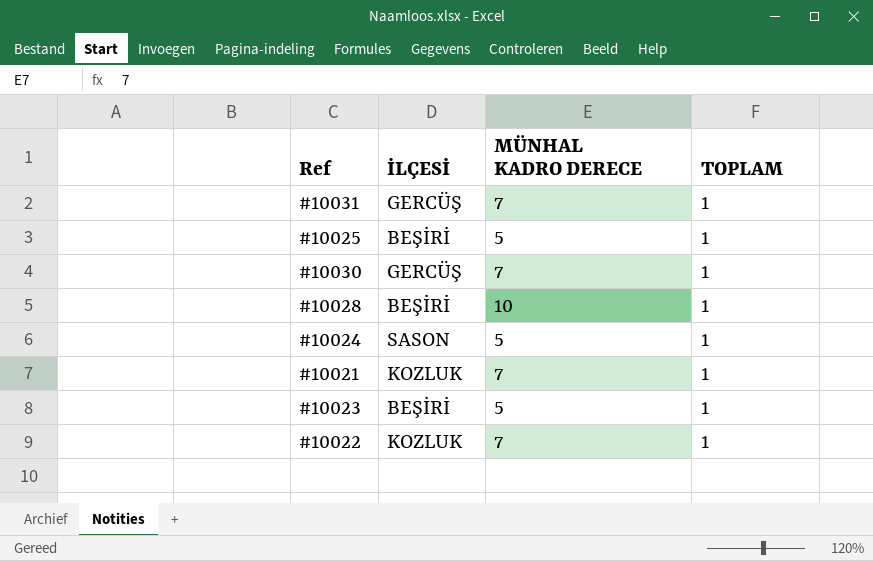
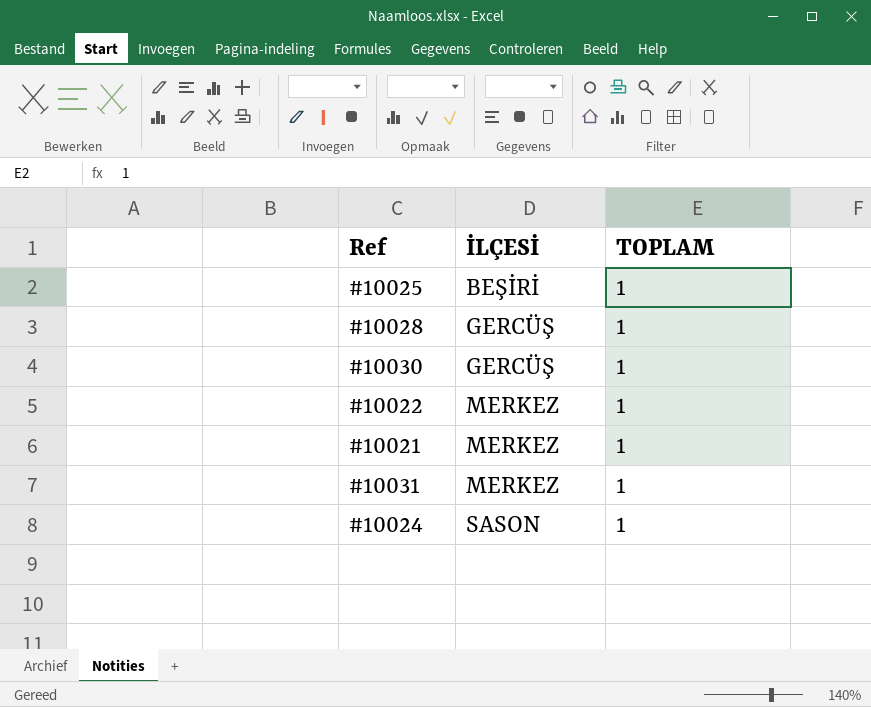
row order: none -> İLÇESİ ascending
column MÜNHAL KADRO DERECE | position: 3 -> none
row #10023: BEŞİRİ | 5 | 1 -> none
#10028 | İLÇESİ: BEŞİRİ -> GERCÜŞ
#10022 | İLÇESİ: KOZLUK -> MERKEZ
#10021 | İLÇESİ: KOZLUK -> MERKEZ
#10031 | İLÇESİ: GERCÜŞ -> MERKEZ

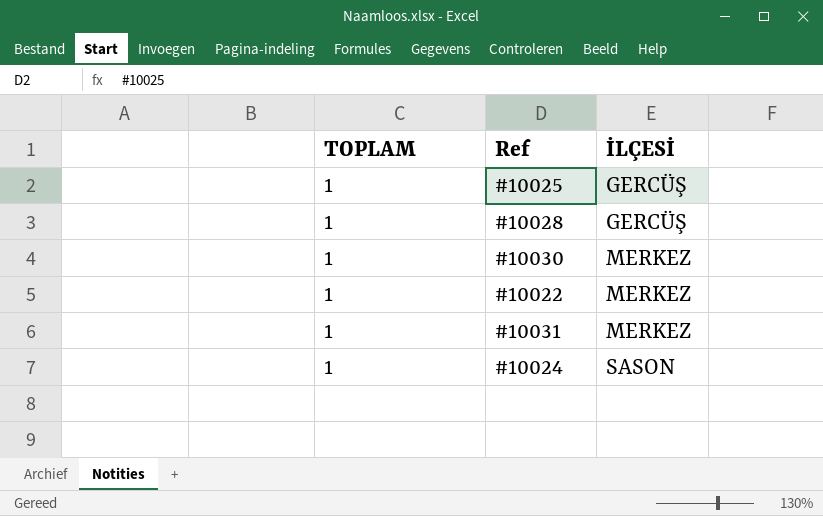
column TOPLAM | position: 3 -> 1
row #10021: MERKEZ | 1 -> none
#10025 | İLÇESİ: BEŞİRİ -> GERCÜŞ
#10030 | İLÇESİ: GERCÜŞ -> MERKEZ

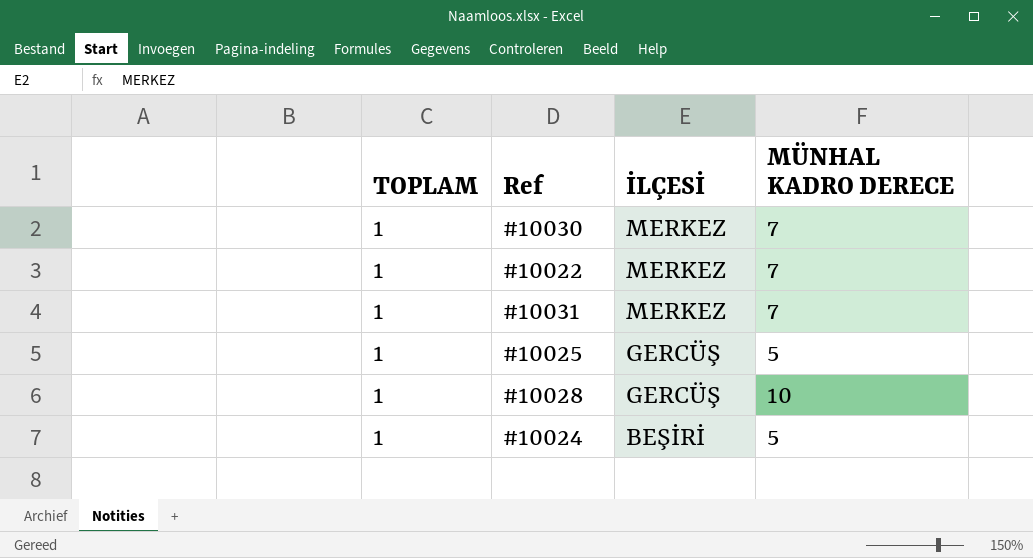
row order: İLÇESİ ascending -> İLÇESİ descending
column MÜNHAL KADRO DERECE | position: none -> 4
#10024 | İLÇESİ: SASON -> BEŞİRİ

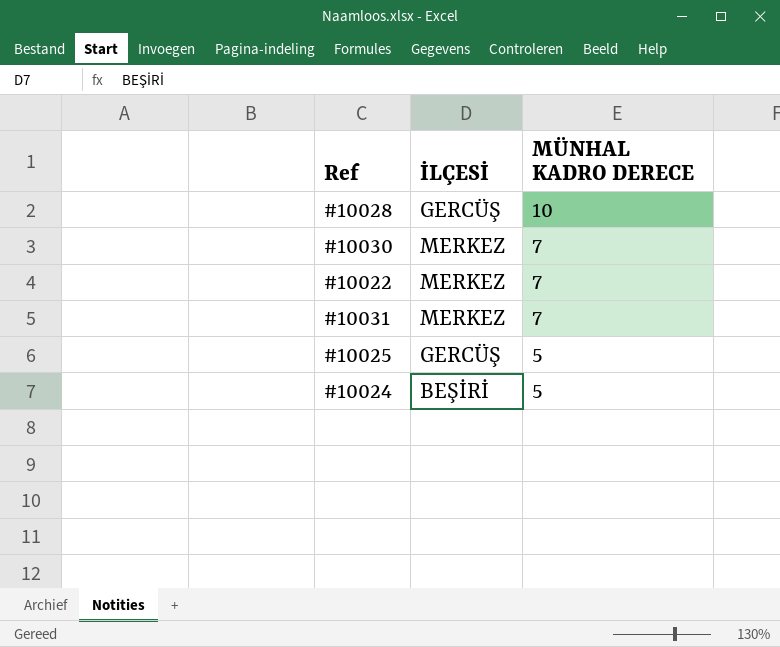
row order: İLÇESİ descending -> MÜNHAL KADRO DERECE descending
column TOPLAM | position: 1 -> none

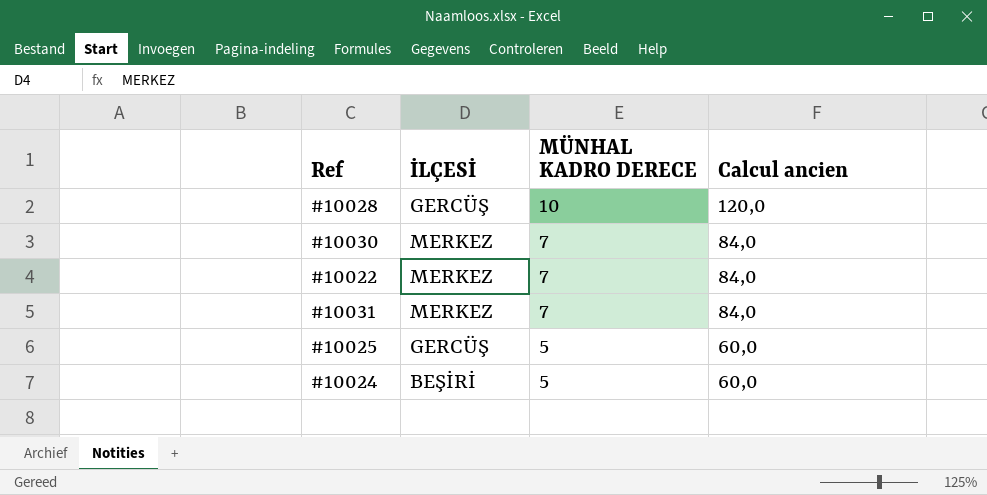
column Calcul ancien | formula: none -> [MÜNHAL KADRO DERECE] * 12

